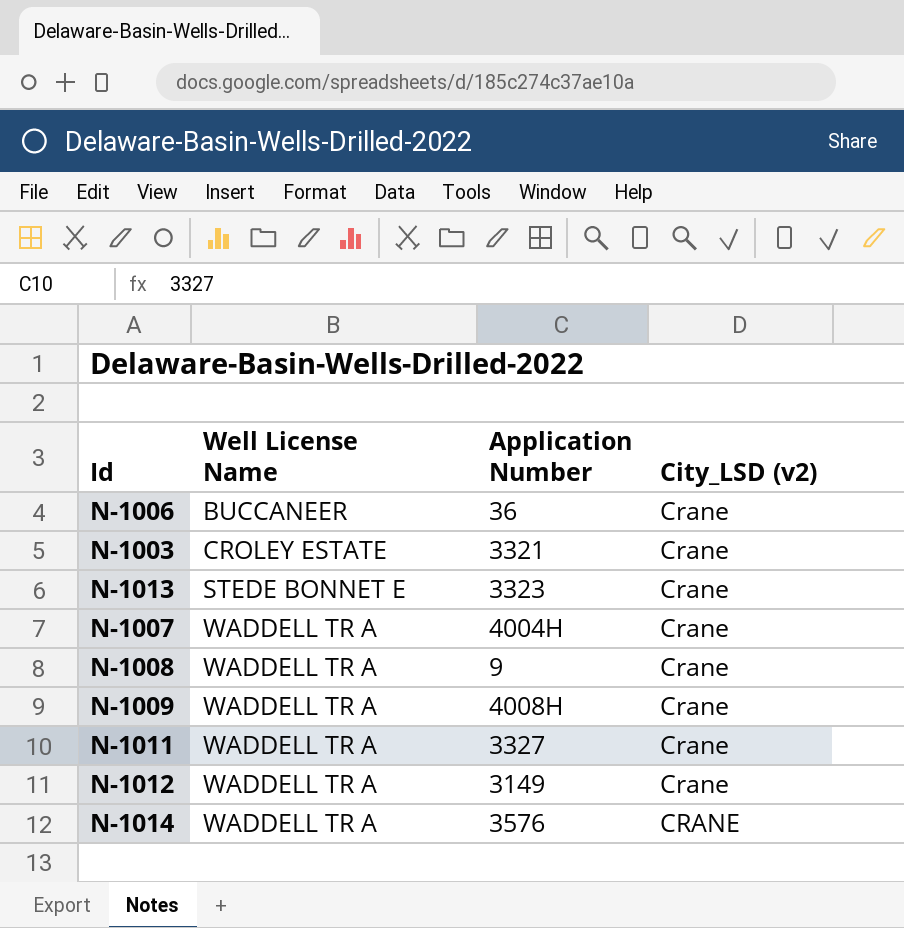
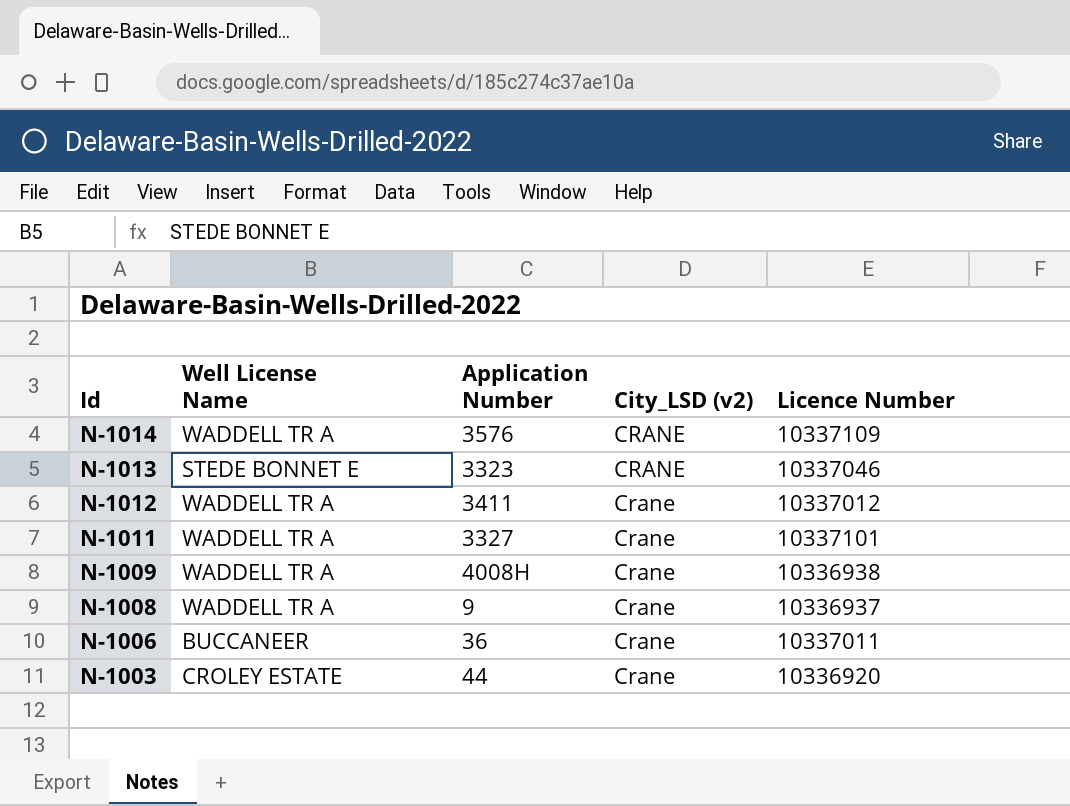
row order: Well License Name ascending -> Id descending
column Licence Number | position: none -> 5
row N-1007: WADDELL TR A | 4004H | Crane -> none
N-1013 | City_LSD (v2): Crane -> CRANE
N-1012 | Application Number: 3149 -> 3411
N-1003 | Application Number: 3321 -> 44

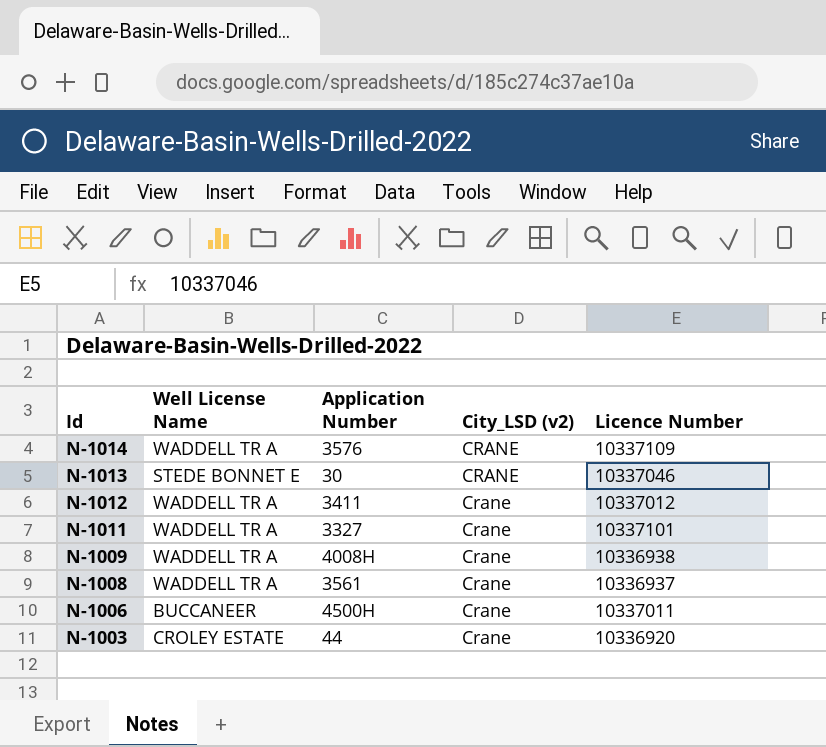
N-1013 | Application Number: 3323 -> 30
N-1008 | Application Number: 9 -> 3561
N-1006 | Application Number: 36 -> 4500H

